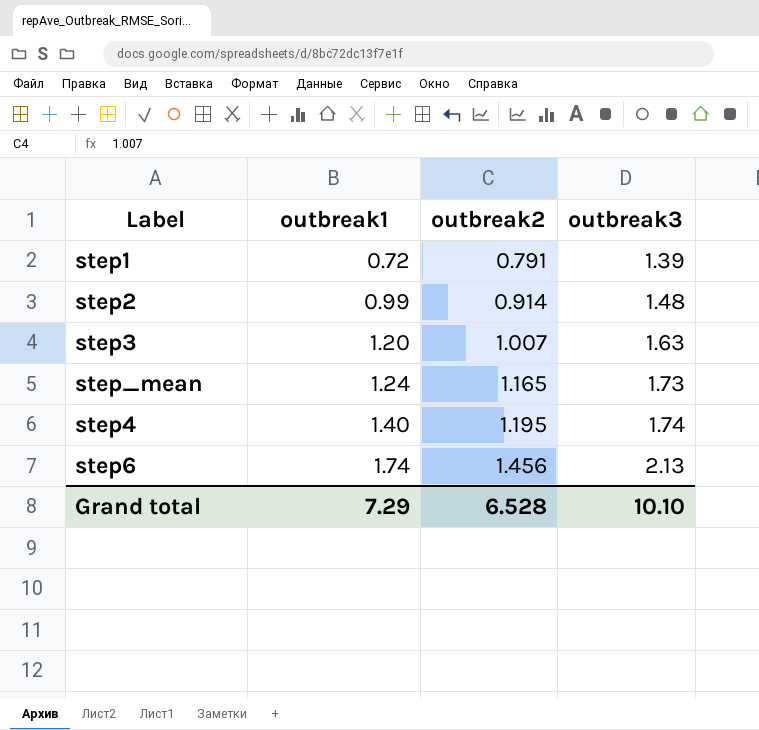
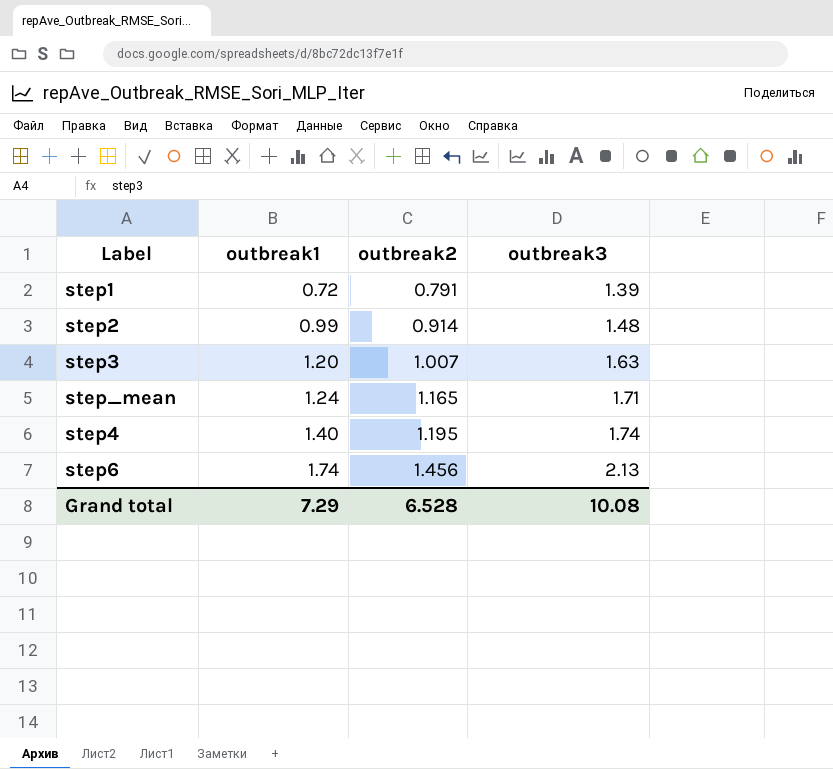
step_mean | outbreak3: 1.73 -> 1.71
Grand total | outbreak3: 10.10 -> 10.08

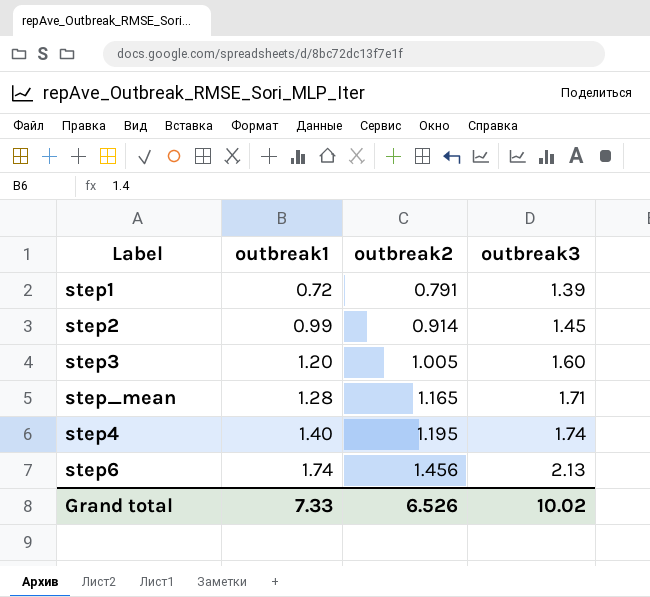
step2 | outbreak3: 1.48 -> 1.45
step3 | outbreak2: 1.007 -> 1.005
step3 | outbreak3: 1.63 -> 1.60
step_mean | outbreak1: 1.24 -> 1.28
Grand total | outbreak1: 7.29 -> 7.33
Grand total | outbreak2: 6.528 -> 6.526
Grand total | outbreak3: 10.08 -> 10.02

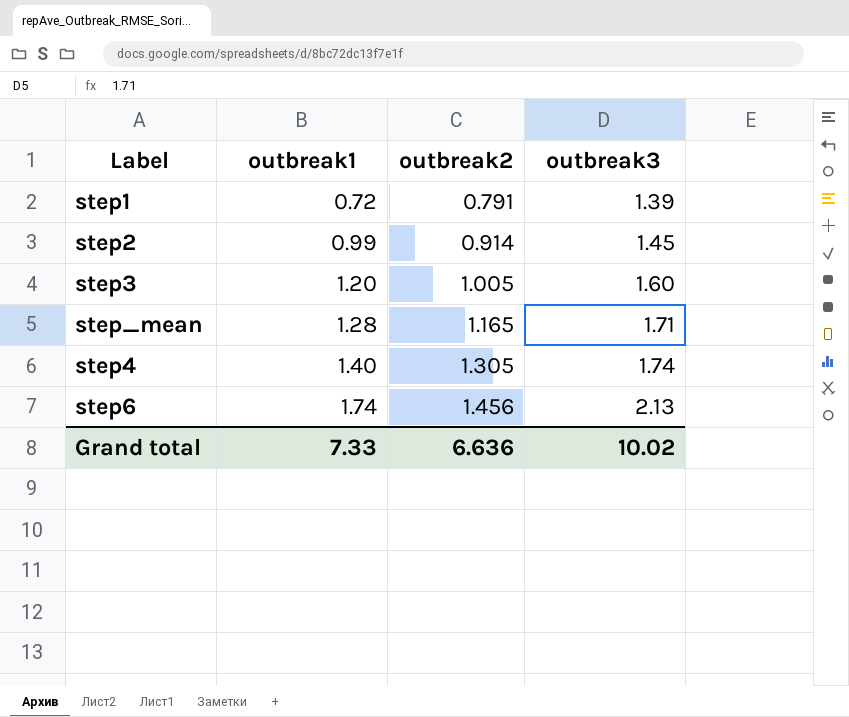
step4 | outbreak2: 1.195 -> 1.305
Grand total | outbreak2: 6.526 -> 6.636

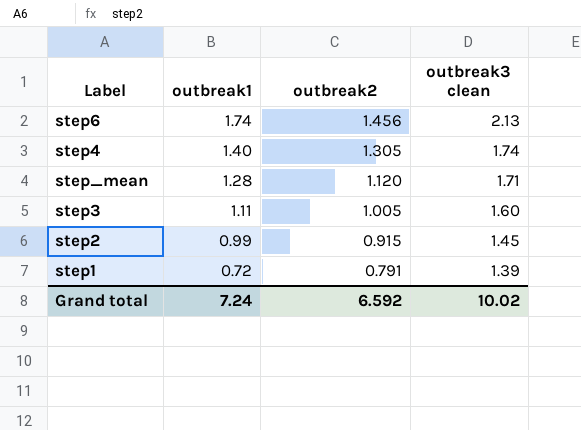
row order: outbreak1 ascending -> outbreak1 descending
column name: outbreak3 -> outbreak3 clean
step_mean | outbreak2: 1.165 -> 1.120
step3 | outbreak1: 1.20 -> 1.11
step2 | outbreak2: 0.914 -> 0.915
Grand total | outbreak1: 7.33 -> 7.24
Grand total | outbreak2: 6.636 -> 6.592

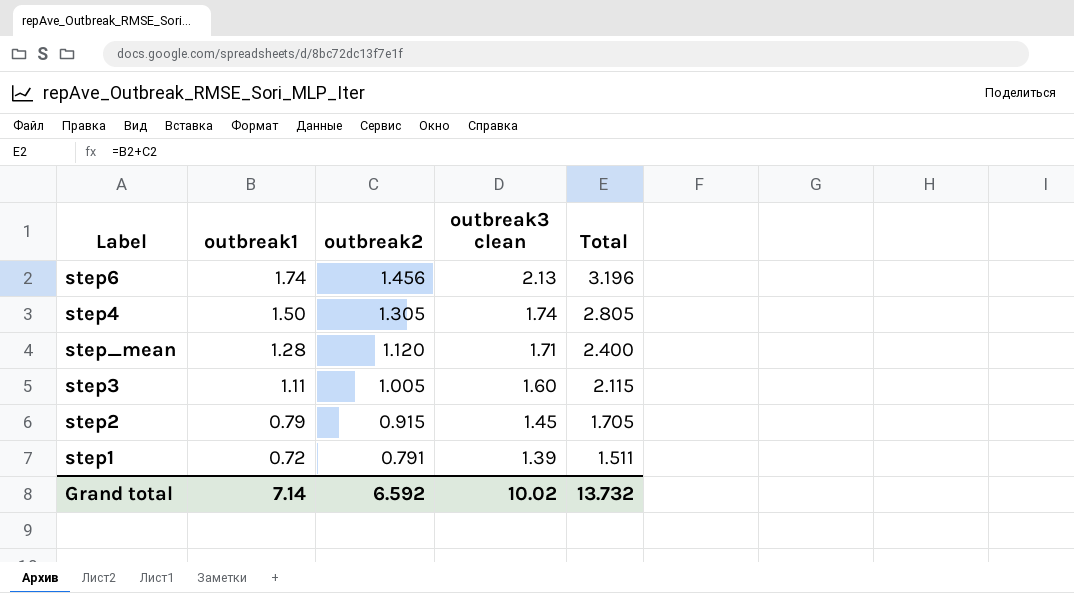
column Total | formula: none -> [outbreak1] + [outbreak2]
step4 | outbreak1: 1.40 -> 1.50
step2 | outbreak1: 0.99 -> 0.79
Grand total | outbreak1: 7.24 -> 7.14

